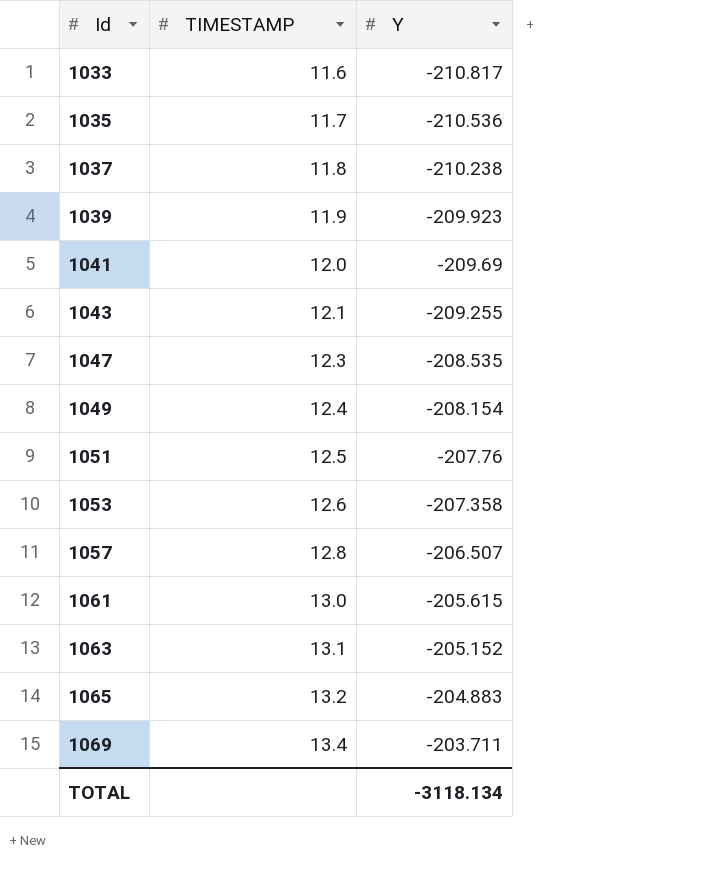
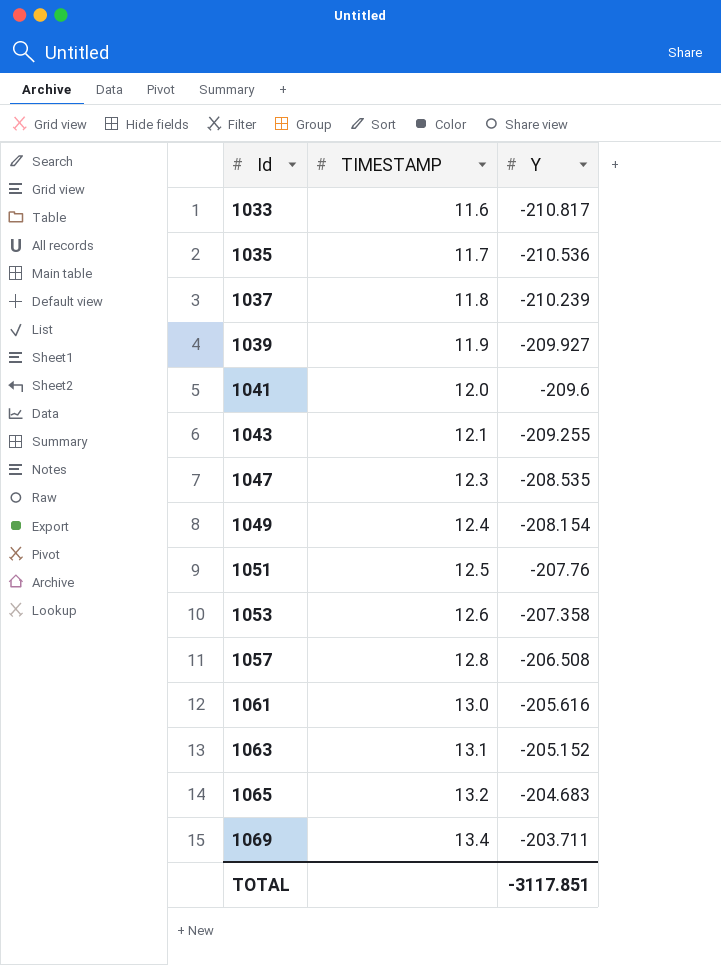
1037 | Y: -210.238 -> -210.239
1039 | Y: -209.923 -> -209.927
1041 | Y: -209.69 -> -209.6
1057 | Y: -206.507 -> -206.508
1061 | Y: -205.615 -> -205.616
1065 | Y: -204.883 -> -204.683
TOTAL | Y: -3118.134 -> -3117.851

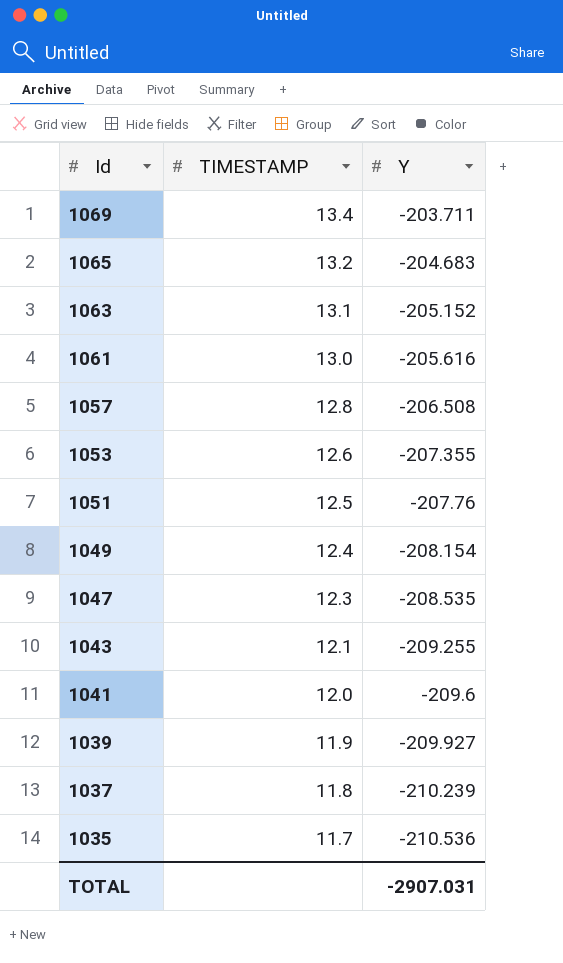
row order: Id ascending -> Id descending
row 1033: 11.6 | -210.817 -> none
1053 | Y: -207.358 -> -207.355
TOTAL | Y: -3117.851 -> -2907.031

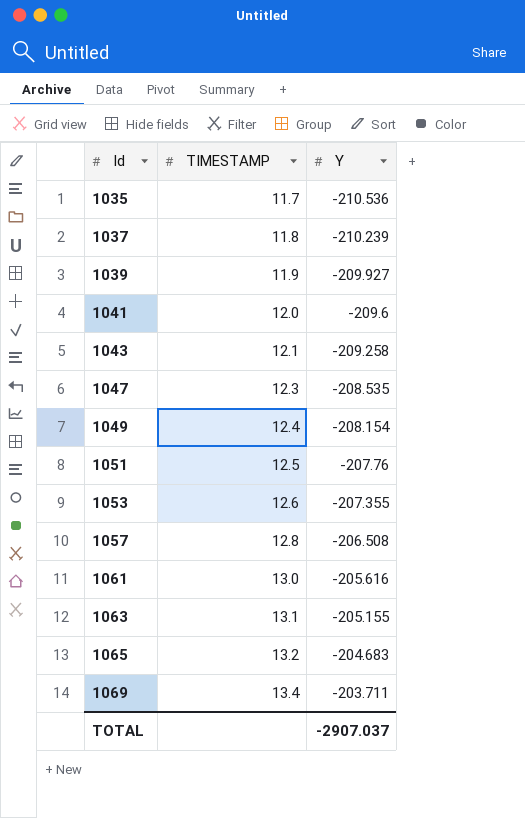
row order: Id descending -> Id ascending
1043 | Y: -209.255 -> -209.258
1063 | Y: -205.152 -> -205.155
TOTAL | Y: -2907.031 -> -2907.037

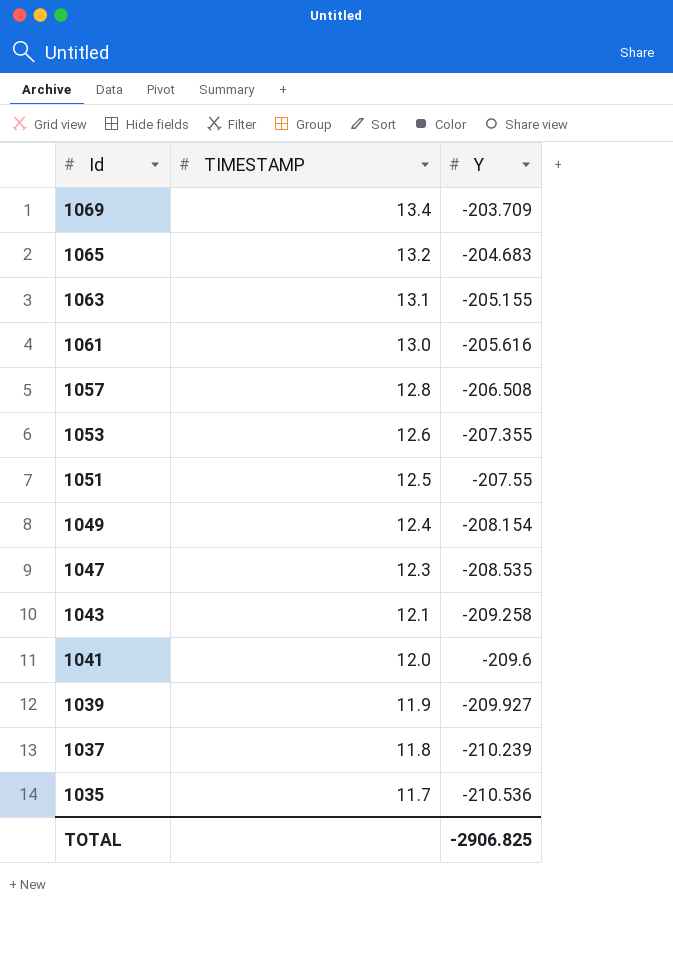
row order: Id ascending -> Id descending
1069 | Y: -203.711 -> -203.709
1051 | Y: -207.76 -> -207.55
TOTAL | Y: -2907.037 -> -2906.825

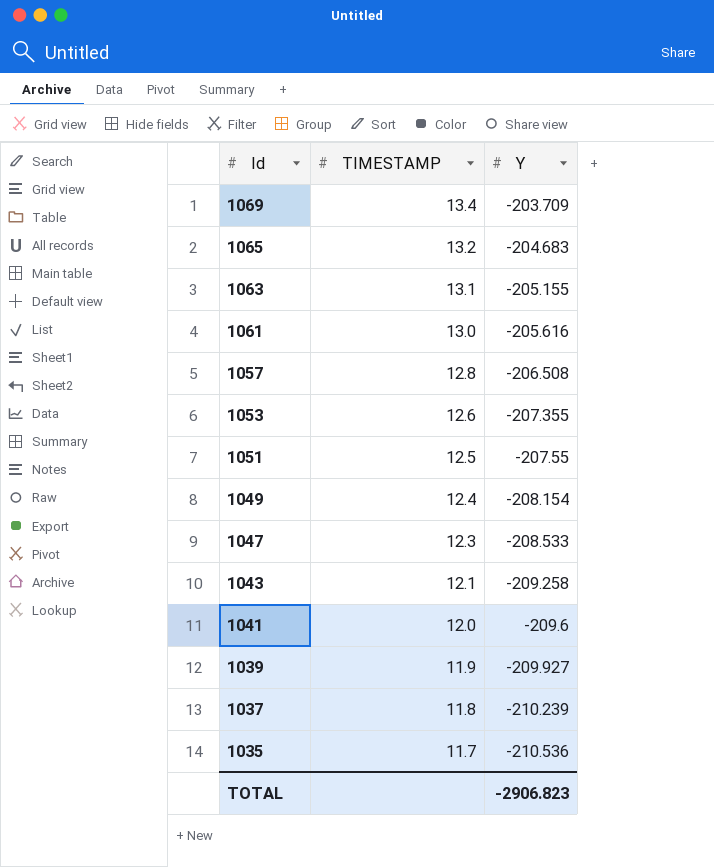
1047 | Y: -208.535 -> -208.533
TOTAL | Y: -2906.825 -> -2906.823

